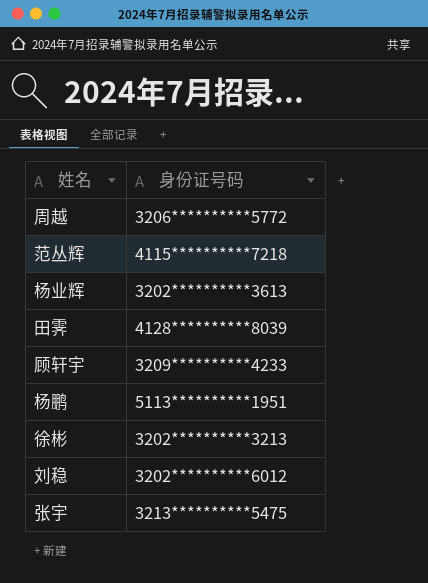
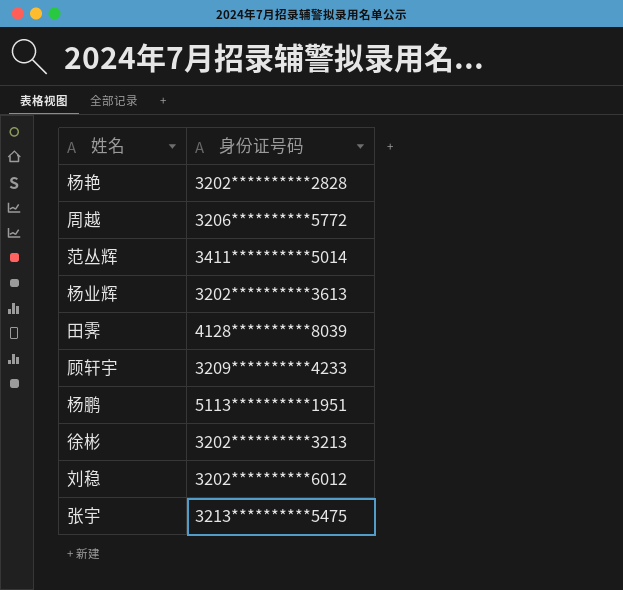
row 杨艳: none -> 3202**********2828
范丛辉 | 身份证号码: 4115**********7218 -> 3411**********5014

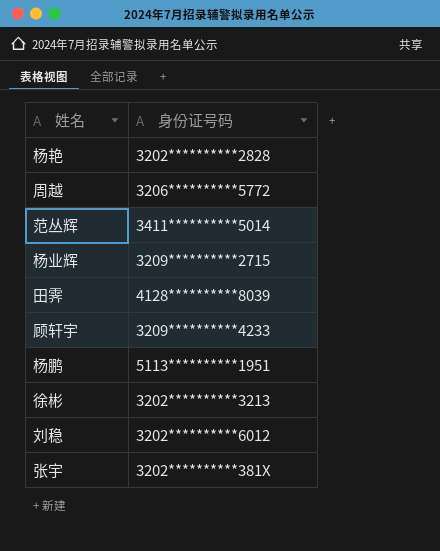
杨业辉 | 身份证号码: 3202**********3613 -> 3209**********2715
张宇 | 身份证号码: 3213**********5475 -> 3202**********381X

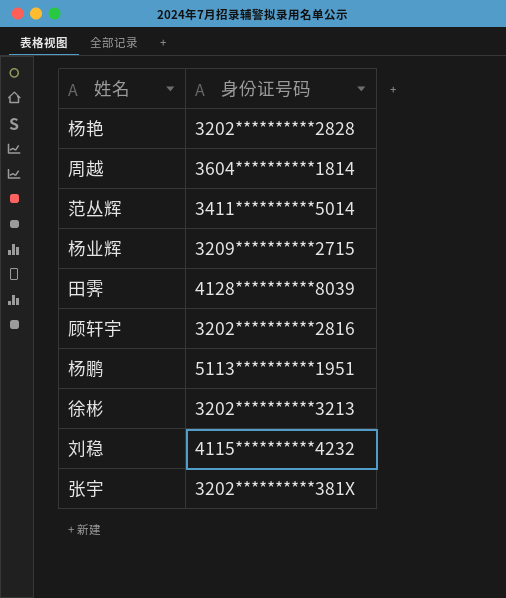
周越 | 身份证号码: 3206**********5772 -> 3604**********1814
顾轩宇 | 身份证号码: 3209**********4233 -> 3202**********2816
刘稳 | 身份证号码: 3202**********6012 -> 4115**********4232

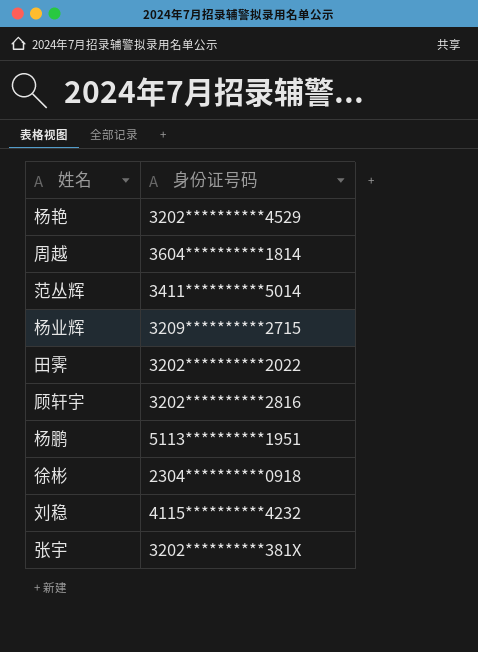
杨艳 | 身份证号码: 3202**********2828 -> 3202**********4529
田霁 | 身份证号码: 4128**********8039 -> 3202**********2022
徐彬 | 身份证号码: 3202**********3213 -> 2304**********0918

